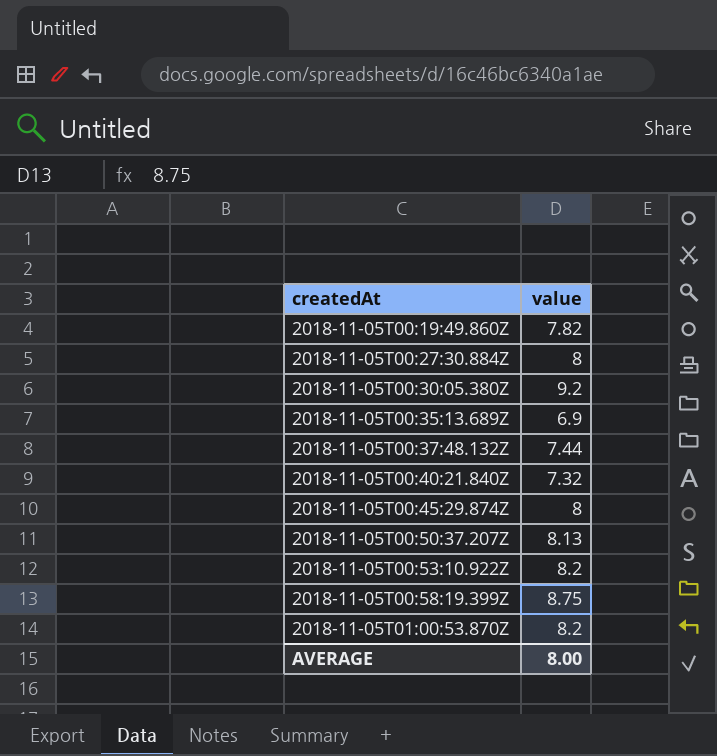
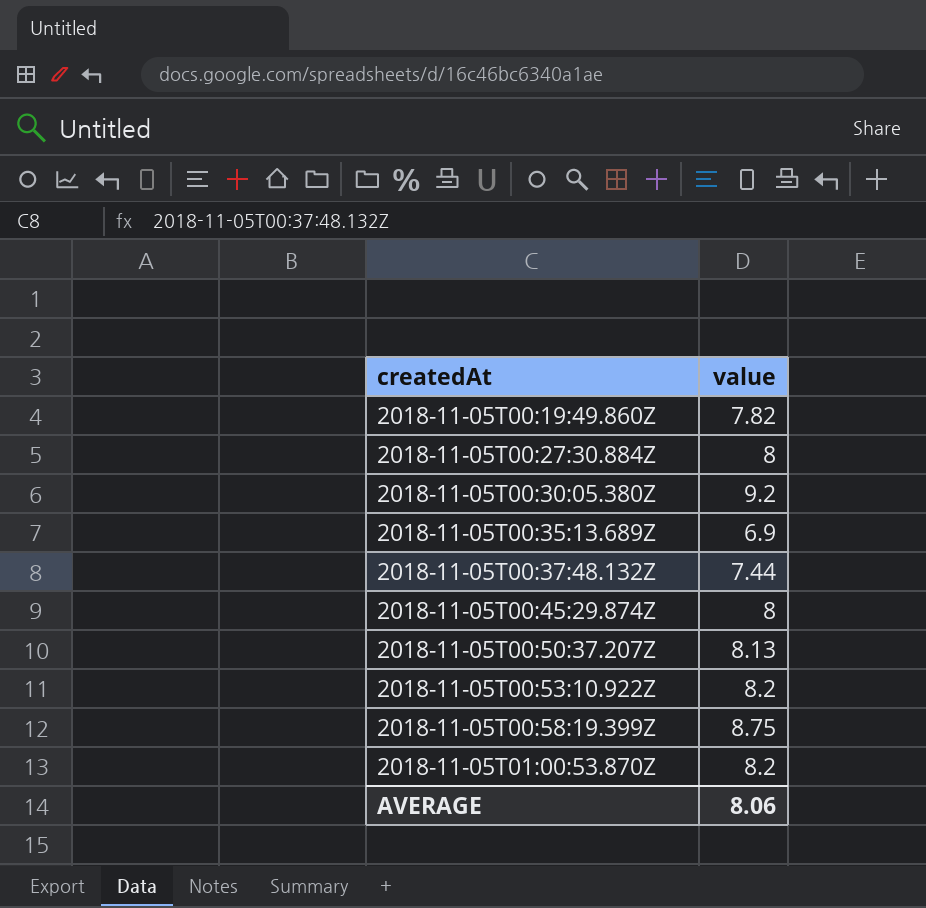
row 2018-11-05T00:40:21.840Z: 7.32 -> none
AVERAGE | value: 8.00 -> 8.06

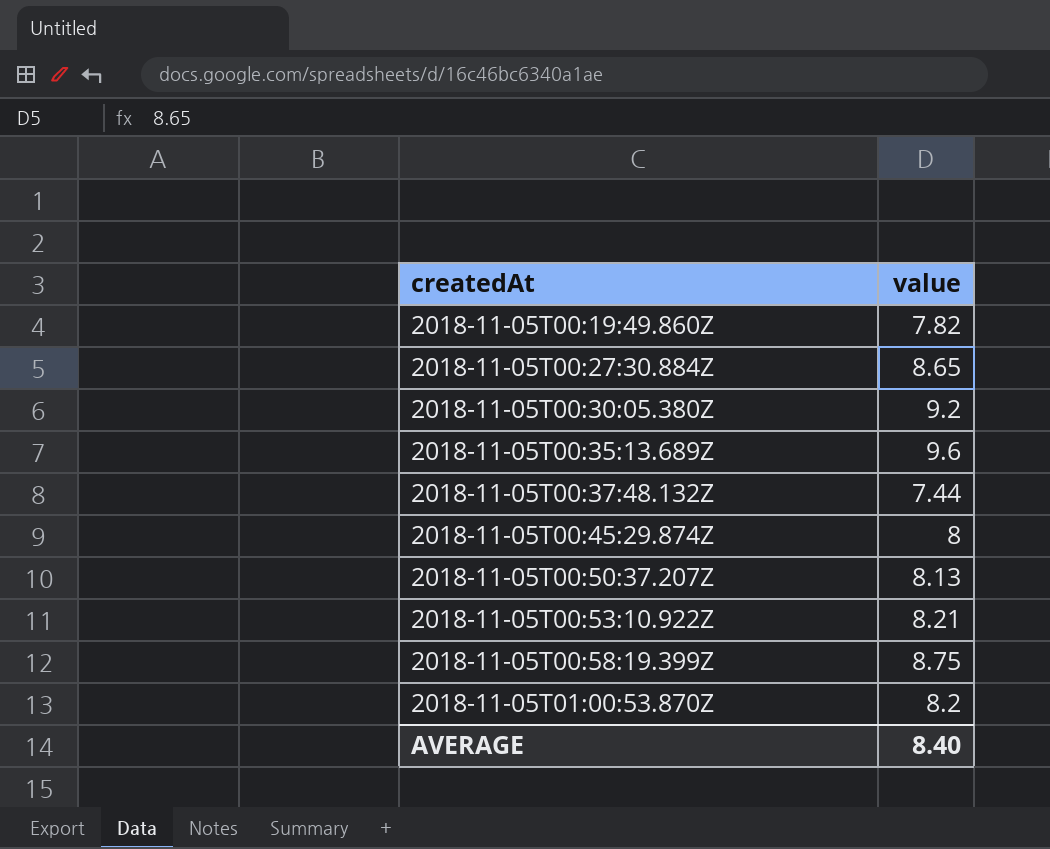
2018-11-05T00:27:30.884Z | value: 8 -> 8.65
2018-11-05T00:35:13.689Z | value: 6.9 -> 9.6
2018-11-05T00:53:10.922Z | value: 8.2 -> 8.21
AVERAGE | value: 8.06 -> 8.40

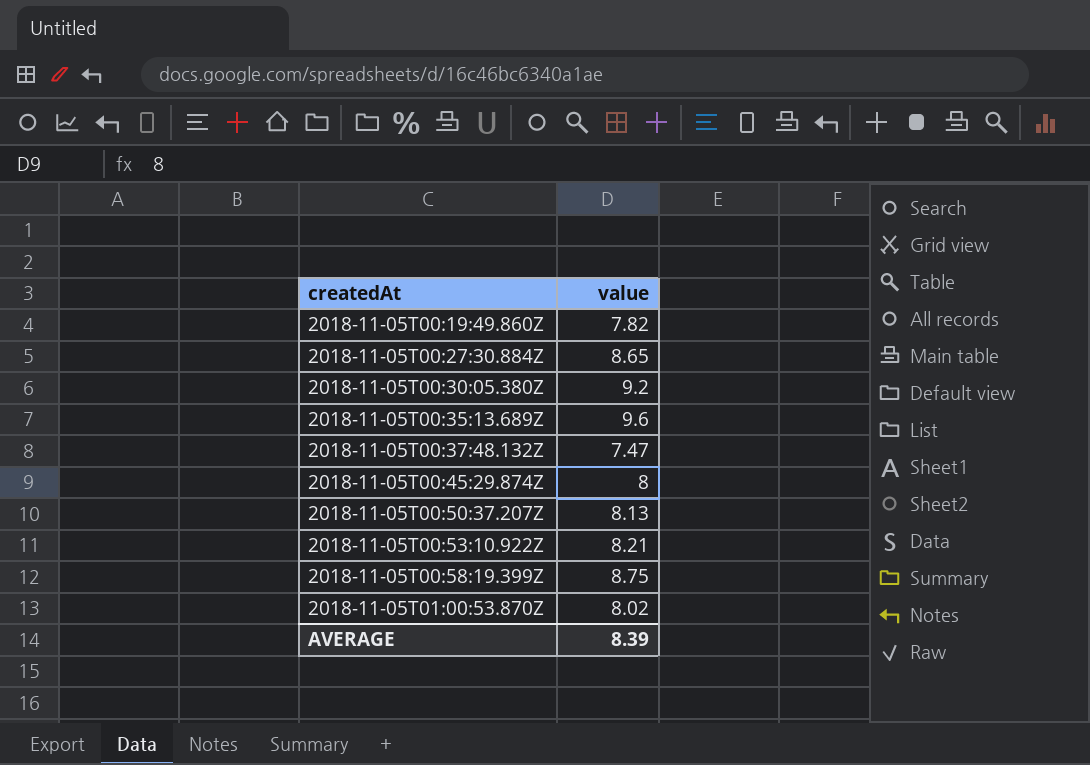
2018-11-05T00:37:48.132Z | value: 7.44 -> 7.47
2018-11-05T01:00:53.870Z | value: 8.2 -> 8.02
AVERAGE | value: 8.40 -> 8.39

